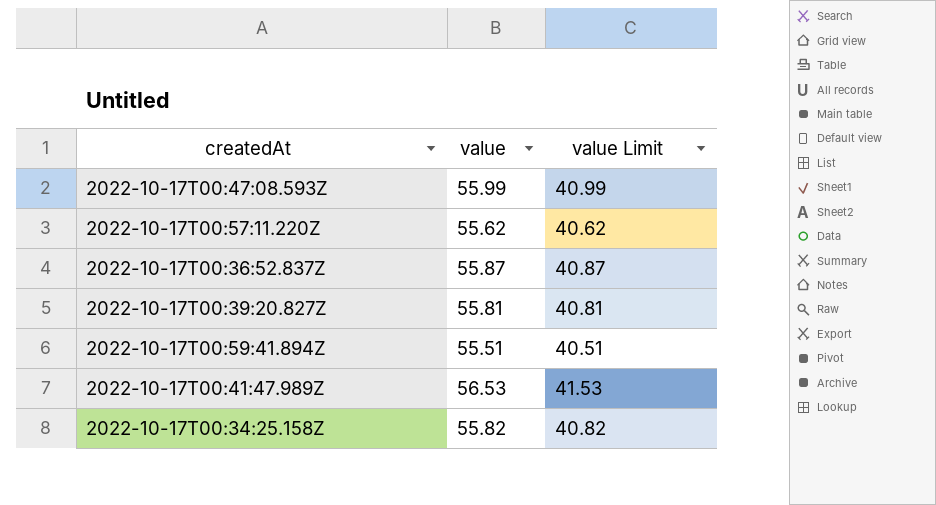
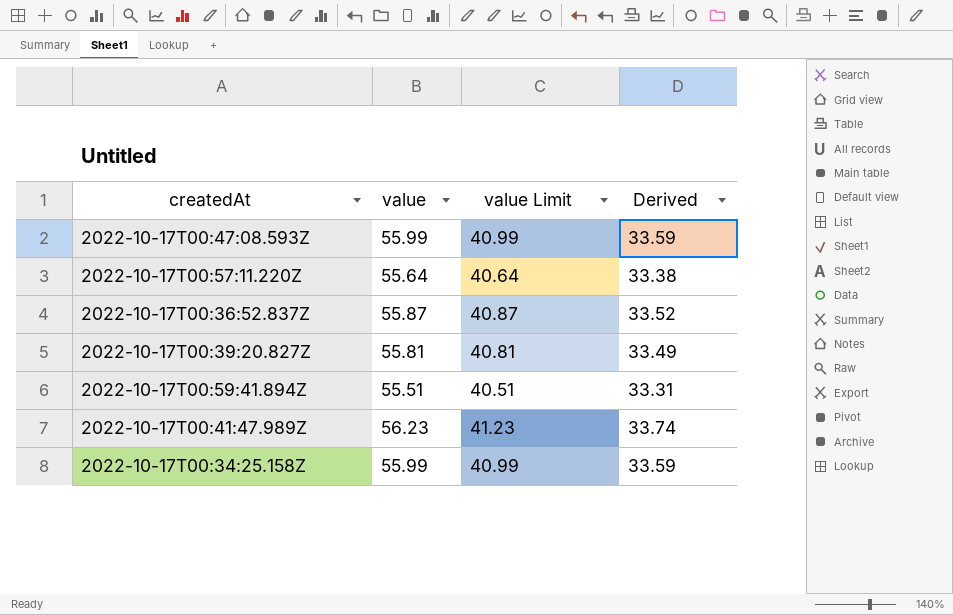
column Derived | formula: none -> [value] * 0.6
2022-10-17T00:57:11.220Z | value: 55.62 -> 55.64
2022-10-17T00:57:11.220Z | value Limit: 40.62 -> 40.64
2022-10-17T00:41:47.989Z | value: 56.53 -> 56.23
2022-10-17T00:41:47.989Z | value Limit: 41.53 -> 41.23
2022-10-17T00:34:25.158Z | value: 55.82 -> 55.99
2022-10-17T00:34:25.158Z | value Limit: 40.82 -> 40.99

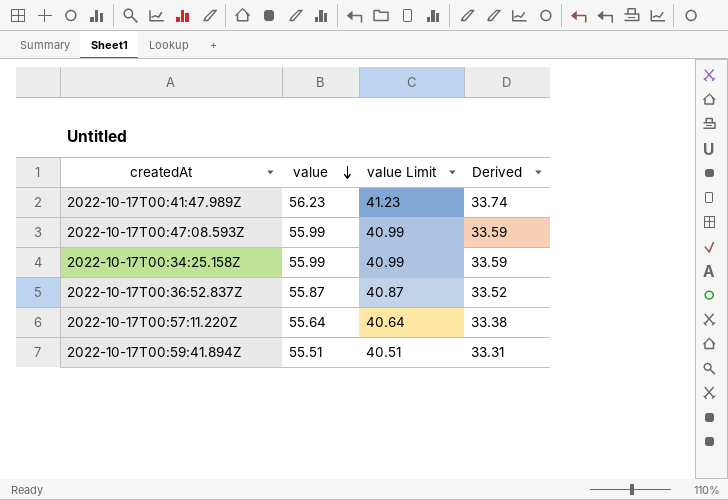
row order: none -> value descending
row 2022-10-17T00:39:20.827Z: 55.81 | 40.81 | 33.49 -> none

